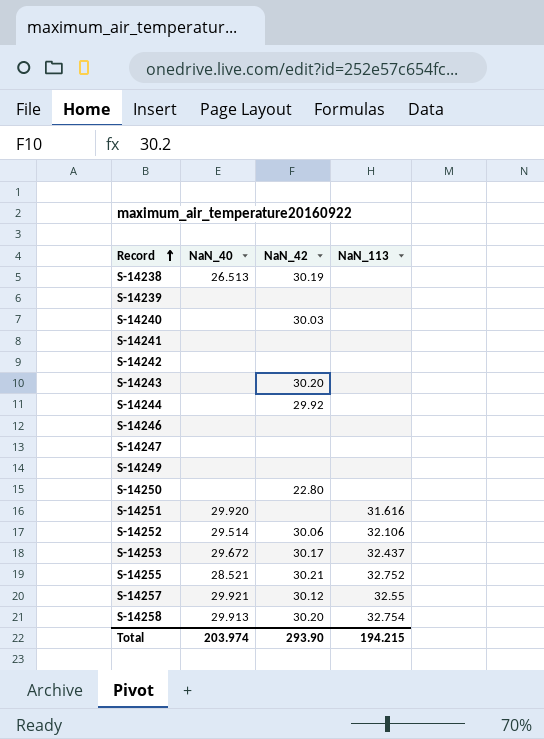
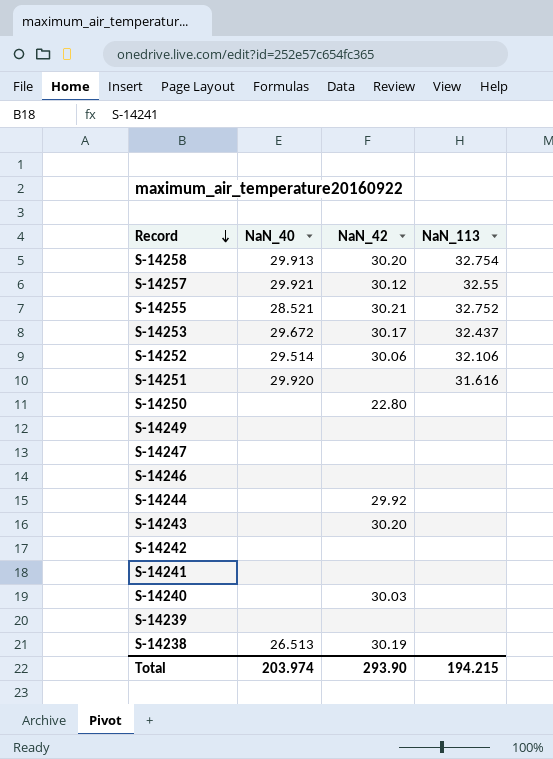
row order: Record ascending -> Record descending

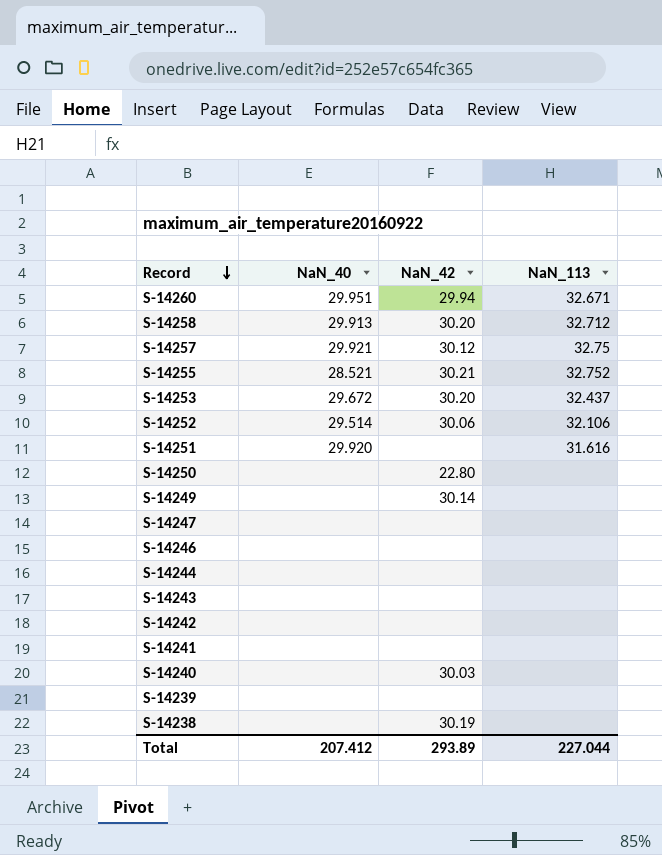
row S-14260: none -> 29.951 | 29.94 | 32.671
S-14258 | NaN_113: 32.754 -> 32.712
S-14257 | NaN_113: 32.55 -> 32.75
S-14253 | NaN_42: 30.17 -> 30.20
S-14249 | NaN_42: none -> 30.14
S-14244 | NaN_42: 29.92 -> none
S-14243 | NaN_42: 30.20 -> none
S-14238 | NaN_40: 26.513 -> none
Total | NaN_40: 203.974 -> 207.412
Total | NaN_42: 293.90 -> 293.89
Total | NaN_113: 194.215 -> 227.044

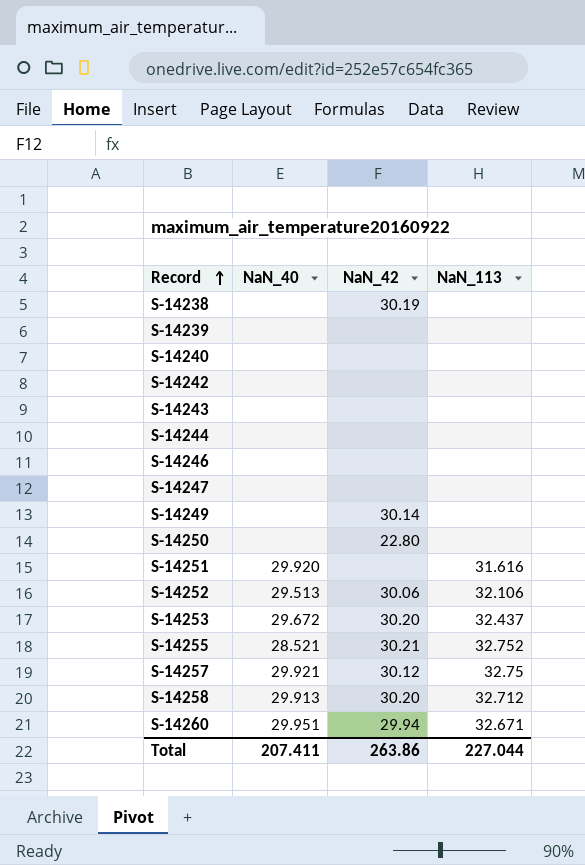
row order: Record descending -> Record ascending
row S-14241: none | none | none -> none
S-14240 | NaN_42: 30.03 -> none
S-14252 | NaN_40: 29.514 -> 29.513
Total | NaN_40: 207.412 -> 207.411
Total | NaN_42: 293.89 -> 263.86

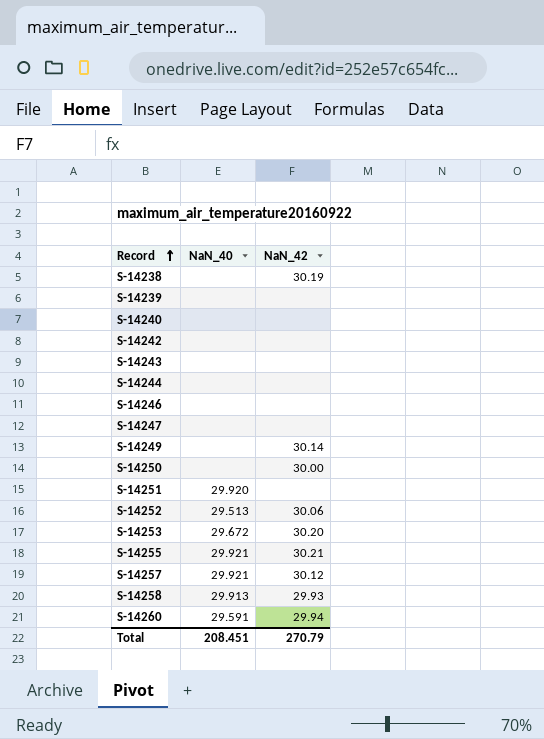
column NaN_113 | position: 4 -> none
S-14250 | NaN_42: 22.80 -> 30.00
S-14255 | NaN_40: 28.521 -> 29.921
S-14258 | NaN_42: 30.20 -> 29.93
S-14260 | NaN_40: 29.951 -> 29.591
Total | NaN_40: 207.411 -> 208.451
Total | NaN_42: 263.86 -> 270.79

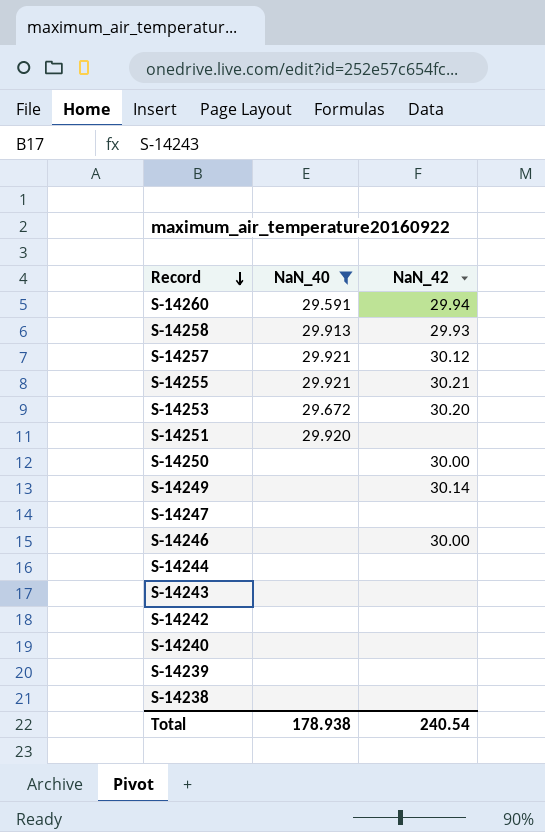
filter: none -> NaN_40 != 29.513
row order: Record ascending -> Record descending
S-14246 | NaN_42: none -> 30.00
S-14238 | NaN_42: 30.19 -> none
Total | NaN_40: 208.451 -> 178.938
Total | NaN_42: 270.79 -> 240.54

